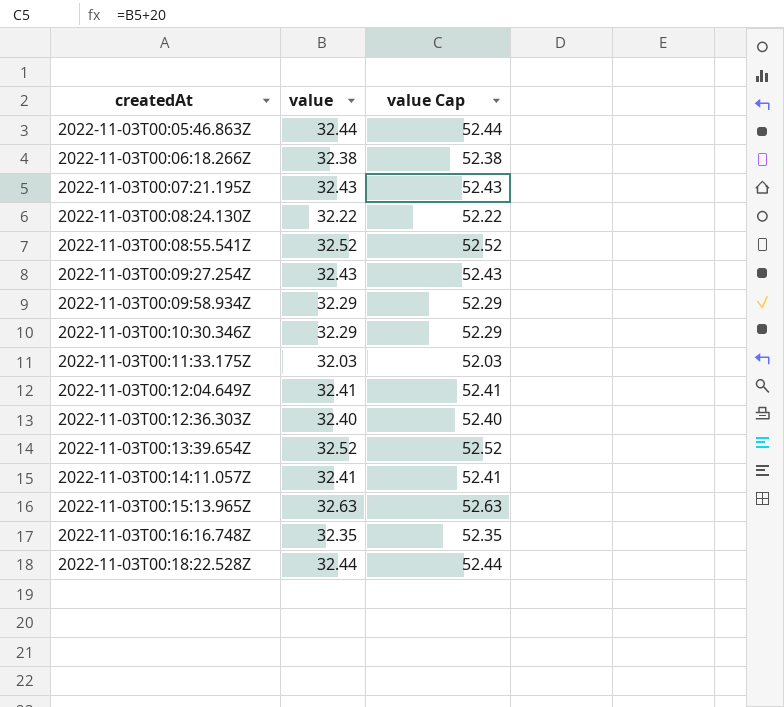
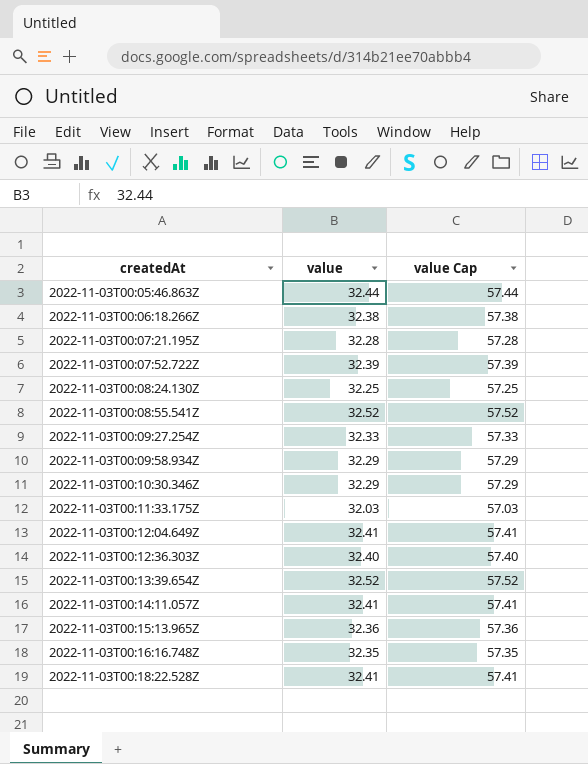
column value Cap | formula: [value] + 20 -> [value] + 25
2022-11-03T00:07:21.195Z | value: 32.43 -> 32.28
row 2022-11-03T00:07:52.722Z: none -> 32.39 | 57.39
2022-11-03T00:08:24.130Z | value: 32.22 -> 32.25
2022-11-03T00:09:27.254Z | value: 32.43 -> 32.33
2022-11-03T00:15:13.965Z | value: 32.63 -> 32.36
2022-11-03T00:18:22.528Z | value: 32.44 -> 32.41

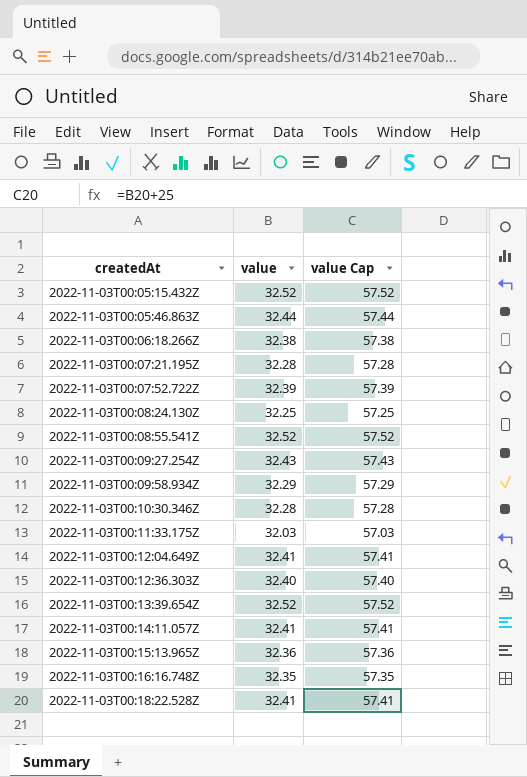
row 2022-11-03T00:05:15.432Z: none -> 32.52 | 57.52
2022-11-03T00:09:27.254Z | value: 32.33 -> 32.43
2022-11-03T00:09:27.254Z | value Cap: 57.33 -> 57.43
2022-11-03T00:10:30.346Z | value: 32.29 -> 32.28
2022-11-03T00:10:30.346Z | value Cap: 57.29 -> 57.28

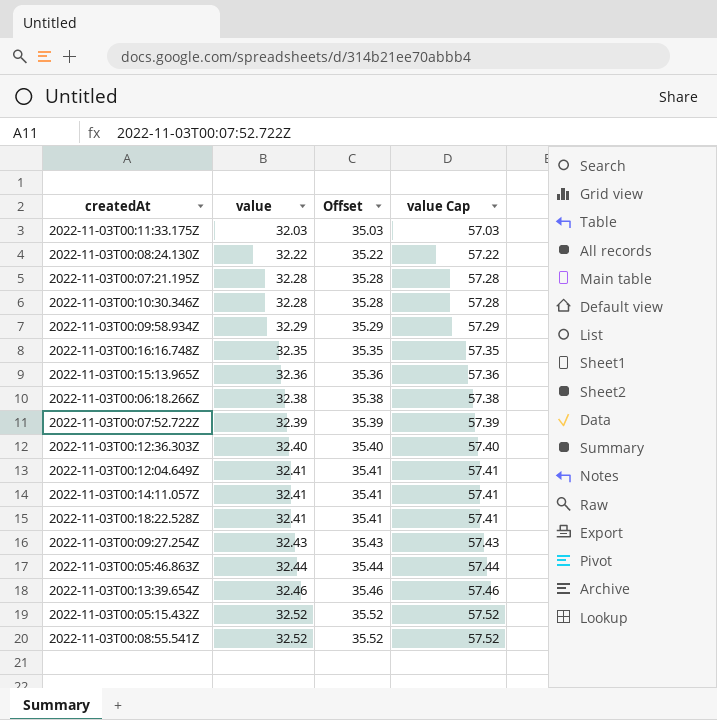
row order: createdAt ascending -> value ascending
column Offset | formula: none -> [value] + 3
2022-11-03T00:08:24.130Z | value: 32.25 -> 32.22
2022-11-03T00:08:24.130Z | value Cap: 57.25 -> 57.22
2022-11-03T00:13:39.654Z | value: 32.52 -> 32.46
2022-11-03T00:13:39.654Z | value Cap: 57.52 -> 57.46

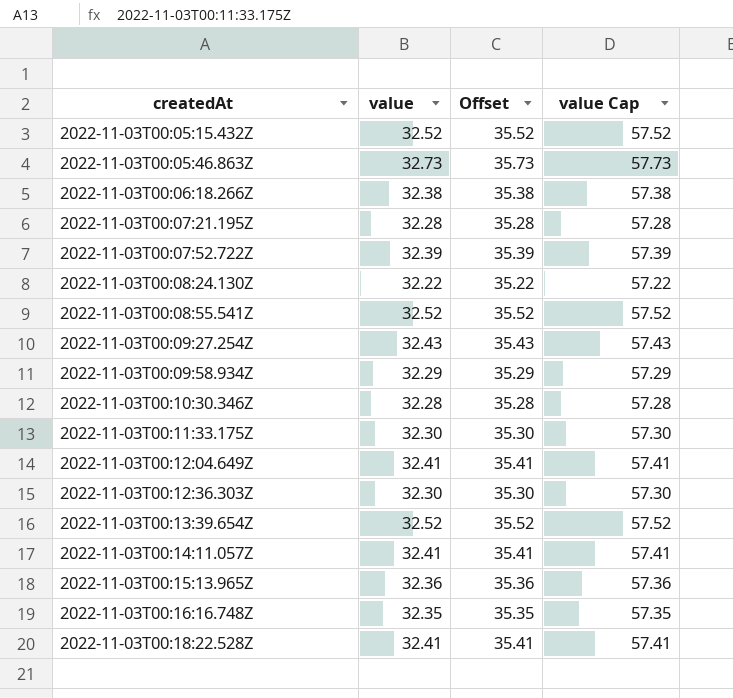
row order: value ascending -> createdAt ascending
2022-11-03T00:05:46.863Z | value: 32.44 -> 32.73
2022-11-03T00:05:46.863Z | Offset: 35.44 -> 35.73
2022-11-03T00:05:46.863Z | value Cap: 57.44 -> 57.73
2022-11-03T00:11:33.175Z | value: 32.03 -> 32.30
2022-11-03T00:11:33.175Z | Offset: 35.03 -> 35.30
2022-11-03T00:11:33.175Z | value Cap: 57.03 -> 57.30
2022-11-03T00:12:36.303Z | value: 32.40 -> 32.30
2022-11-03T00:12:36.303Z | Offset: 35.40 -> 35.30
2022-11-03T00:12:36.303Z | value Cap: 57.40 -> 57.30
2022-11-03T00:13:39.654Z | value: 32.46 -> 32.52
2022-11-03T00:13:39.654Z | Offset: 35.46 -> 35.52
2022-11-03T00:13:39.654Z | value Cap: 57.46 -> 57.52

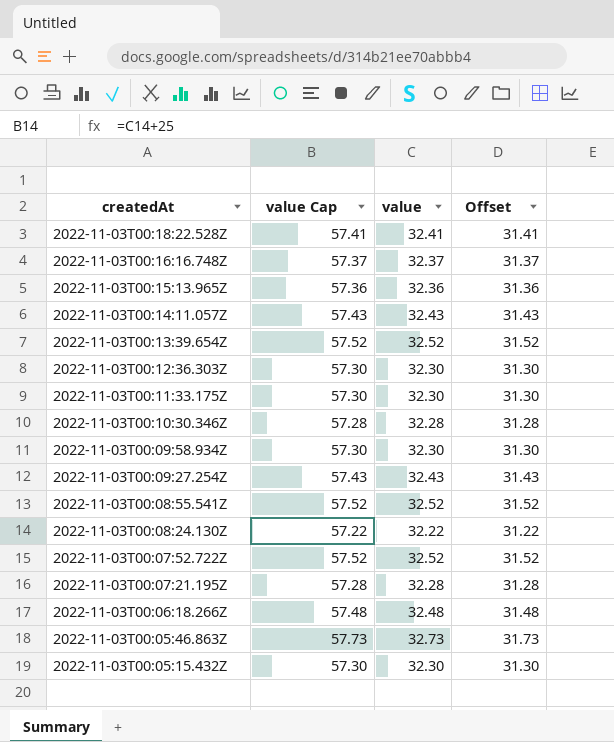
row order: createdAt ascending -> createdAt descending
column value Cap | position: 4 -> 2
column Offset | formula: [value] + 3 -> [value] - 1
row 2022-11-03T00:12:04.649Z: 32.41 | 35.41 | 57.41 -> none
2022-11-03T00:16:16.748Z | value Cap: 57.35 -> 57.37
2022-11-03T00:16:16.748Z | value: 32.35 -> 32.37
2022-11-03T00:14:11.057Z | value Cap: 57.41 -> 57.43
2022-11-03T00:14:11.057Z | value: 32.41 -> 32.43
2022-11-03T00:09:58.934Z | value Cap: 57.29 -> 57.30
2022-11-03T00:09:58.934Z | value: 32.29 -> 32.30
2022-11-03T00:07:52.722Z | value Cap: 57.39 -> 57.52
2022-11-03T00:07:52.722Z | value: 32.39 -> 32.52
2022-11-03T00:06:18.266Z | value Cap: 57.38 -> 57.48
2022-11-03T00:06:18.266Z | value: 32.38 -> 32.48
2022-11-03T00:05:15.432Z | value Cap: 57.52 -> 57.30
2022-11-03T00:05:15.432Z | value: 32.52 -> 32.30

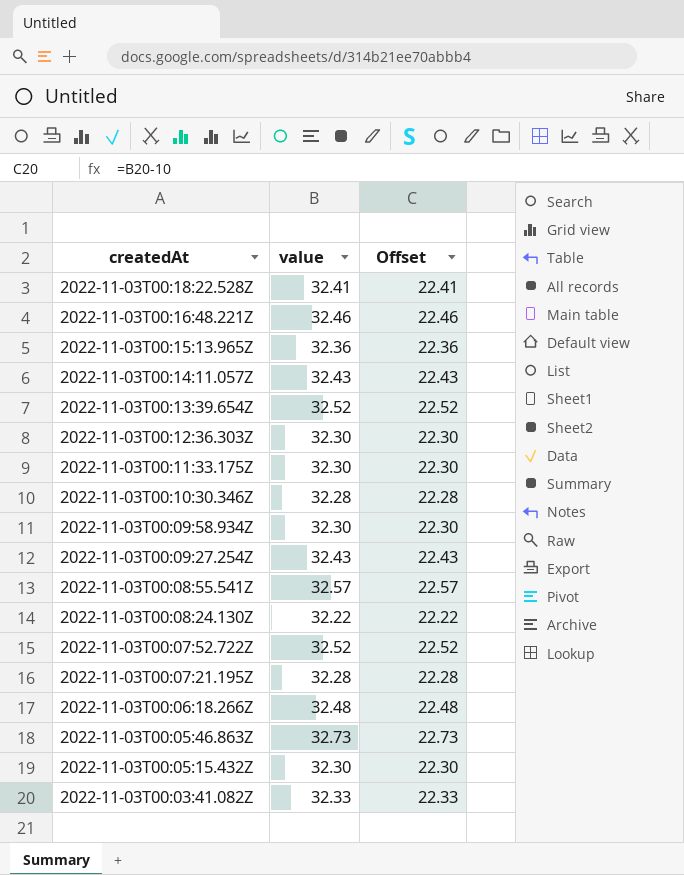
column value Cap | formula: [value] + 25 -> none
column Offset | formula: [value] - 1 -> [value] - 10
row 2022-11-03T00:16:16.748Z: 57.37 | 32.37 | 31.37 -> none
row 2022-11-03T00:16:48.221Z: none -> 32.46 | 22.46
2022-11-03T00:08:55.541Z | value: 32.52 -> 32.57
row 2022-11-03T00:03:41.082Z: none -> 32.33 | 22.33

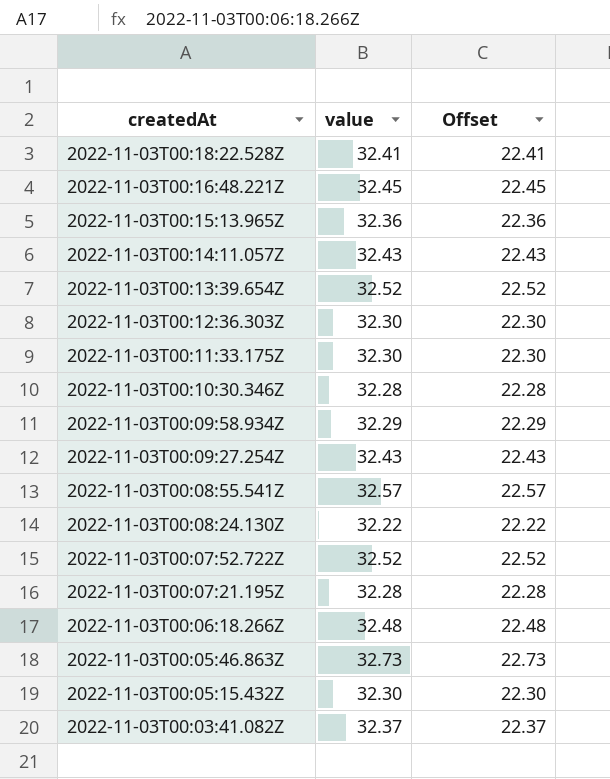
2022-11-03T00:16:48.221Z | value: 32.46 -> 32.45
2022-11-03T00:16:48.221Z | Offset: 22.46 -> 22.45
2022-11-03T00:09:58.934Z | value: 32.30 -> 32.29
2022-11-03T00:09:58.934Z | Offset: 22.30 -> 22.29
2022-11-03T00:03:41.082Z | value: 32.33 -> 32.37
2022-11-03T00:03:41.082Z | Offset: 22.33 -> 22.37

